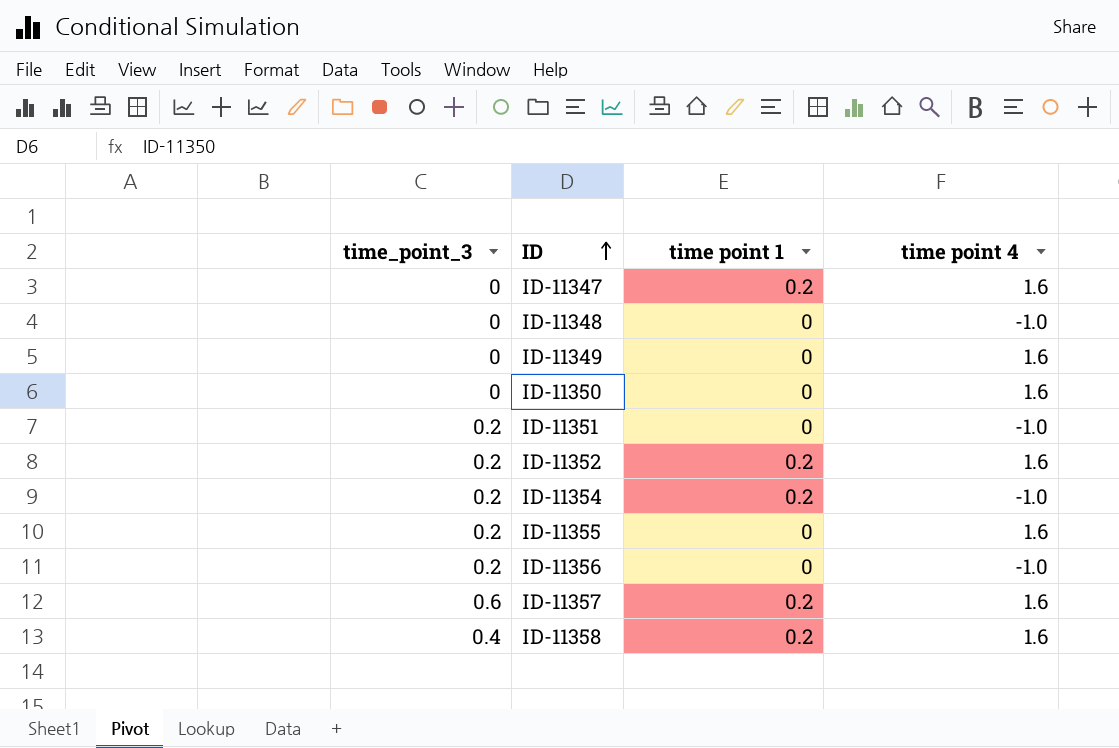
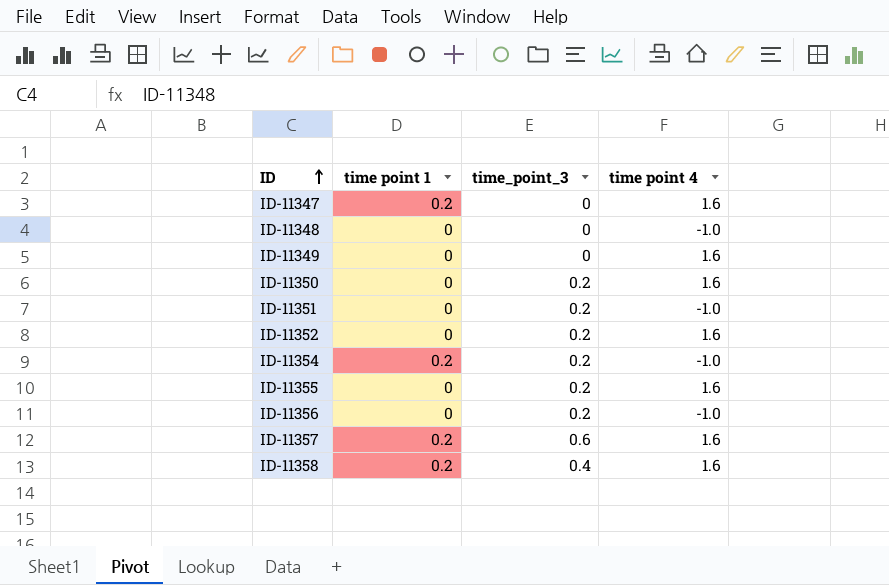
column time_point_3 | position: 1 -> 3
ID-11350 | time_point_3: 0 -> 0.2
ID-11352 | time point 1: 0.2 -> 0

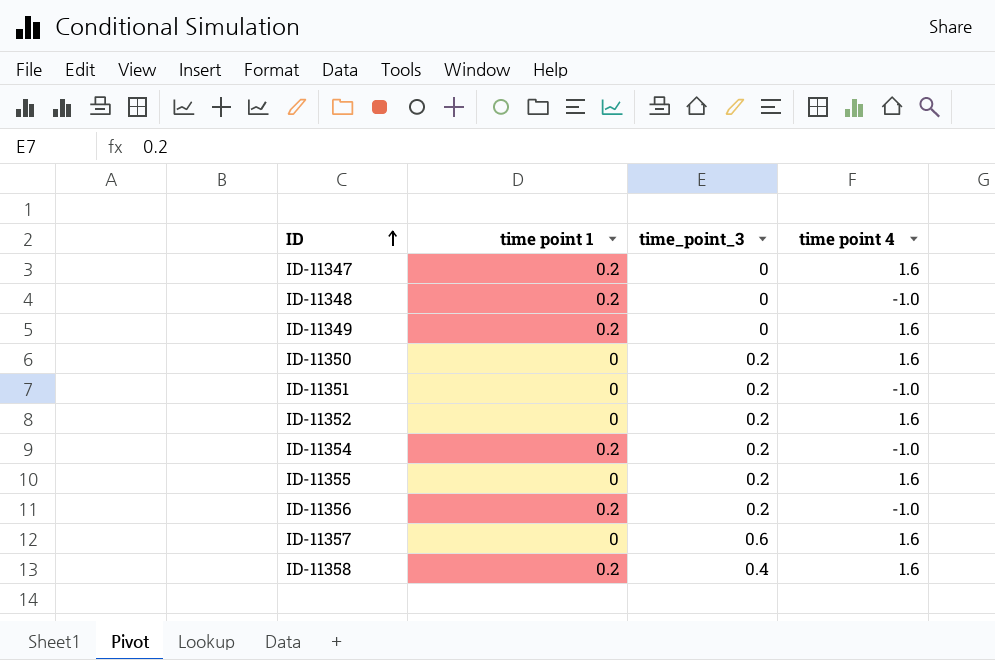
ID-11348 | time point 1: 0 -> 0.2
ID-11349 | time point 1: 0 -> 0.2
ID-11356 | time point 1: 0 -> 0.2
ID-11357 | time point 1: 0.2 -> 0

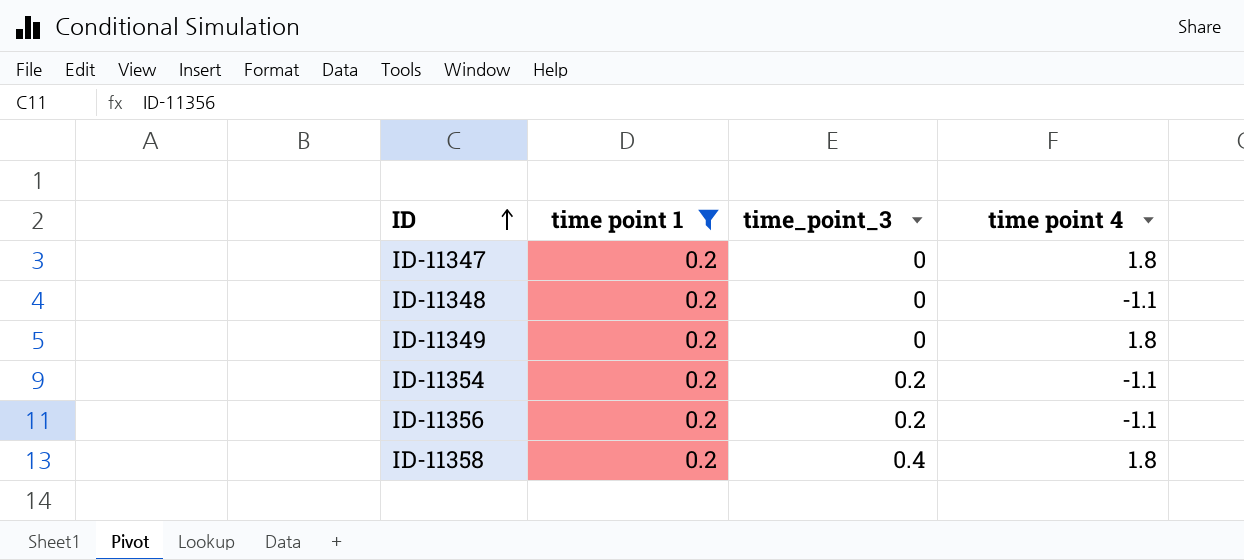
filter: none -> time point 1 = 0.2
ID-11347 | time point 4: 1.6 -> 1.8
ID-11348 | time point 4: -1.0 -> -1.1
ID-11349 | time point 4: 1.6 -> 1.8
ID-11354 | time point 4: -1.0 -> -1.1
ID-11356 | time point 4: -1.0 -> -1.1
ID-11358 | time point 4: 1.6 -> 1.8

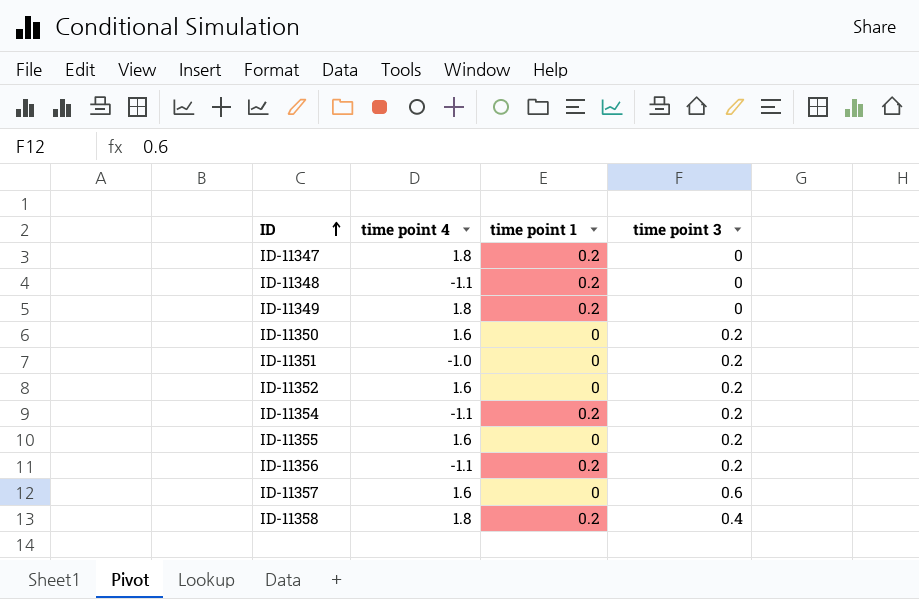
filter: time point 1 = 0.2 -> none
column time point 4 | position: 4 -> 2
column name: time_point_3 -> time point 3

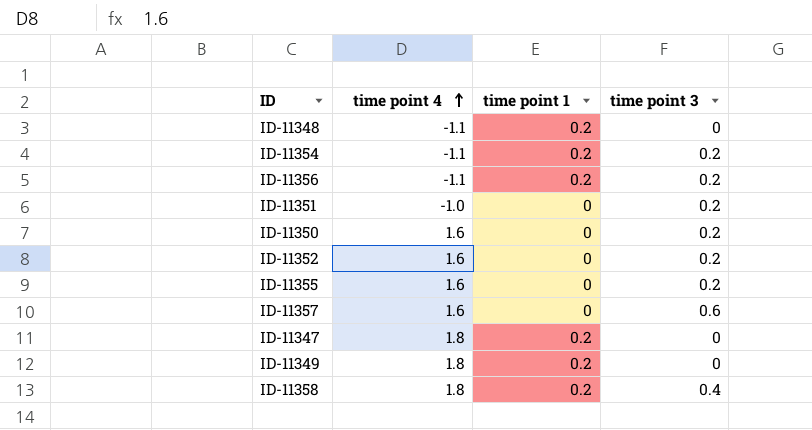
row order: ID ascending -> time point 4 ascending

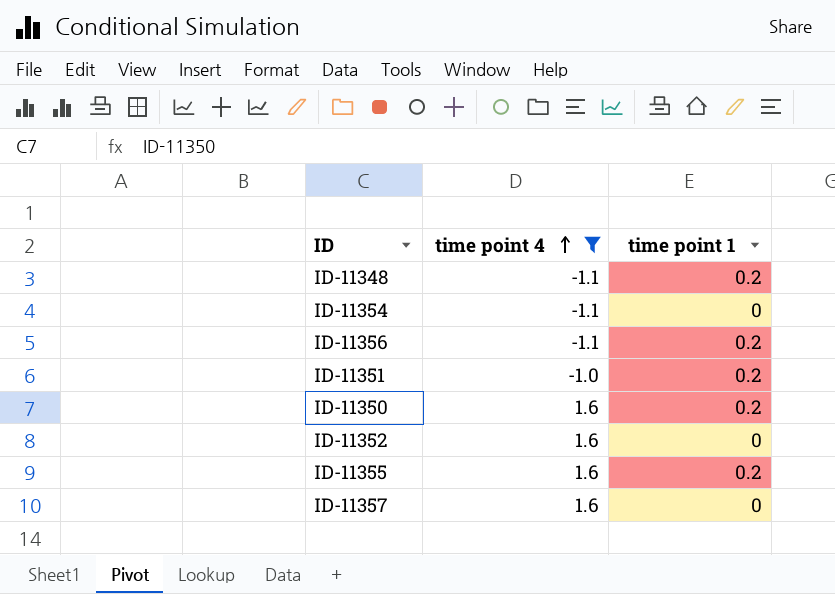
filter: none -> time point 4 != 1.8
column time point 3 | position: 4 -> none
ID-11354 | time point 1: 0.2 -> 0
ID-11351 | time point 1: 0 -> 0.2
ID-11350 | time point 1: 0 -> 0.2
ID-11355 | time point 1: 0 -> 0.2

